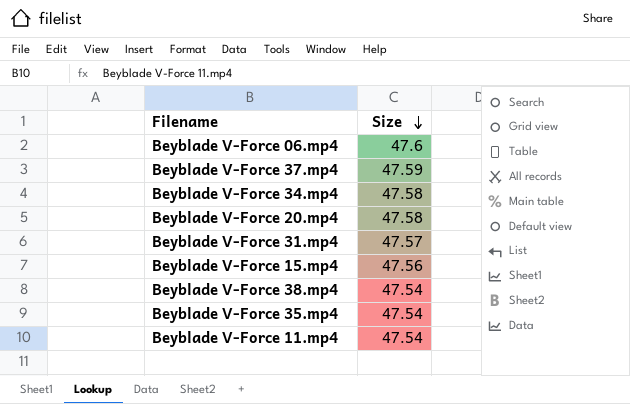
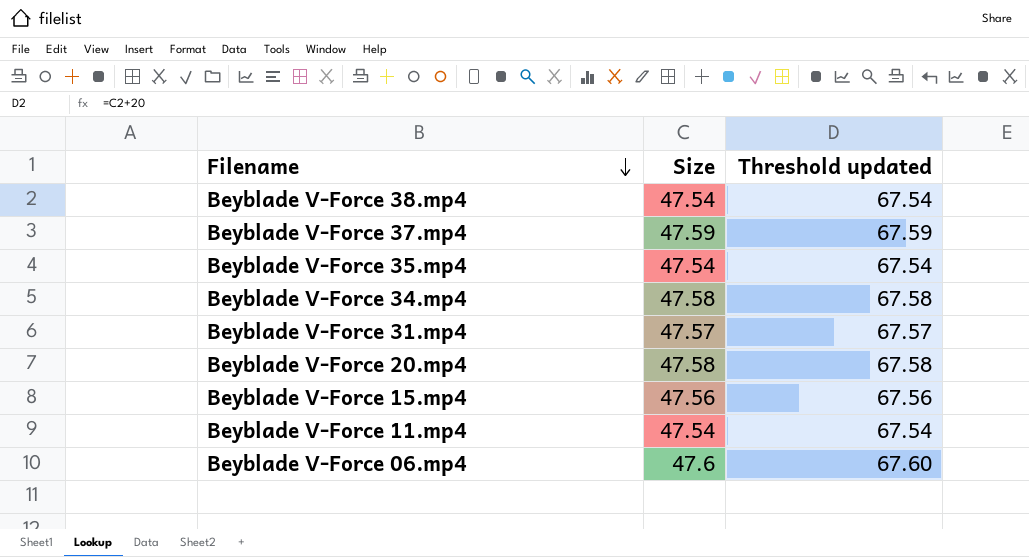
row order: Size descending -> Filename descending
column Threshold updated | formula: none -> [Size] + 20

